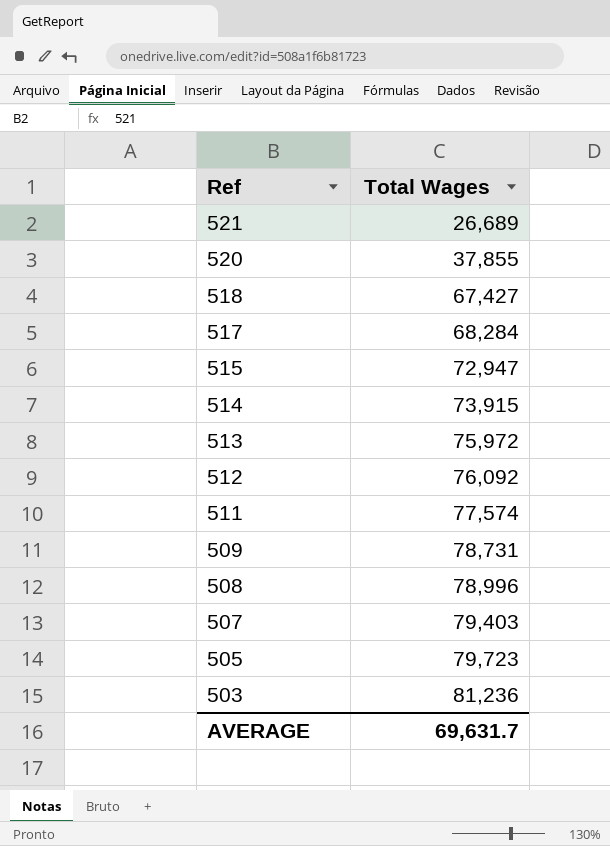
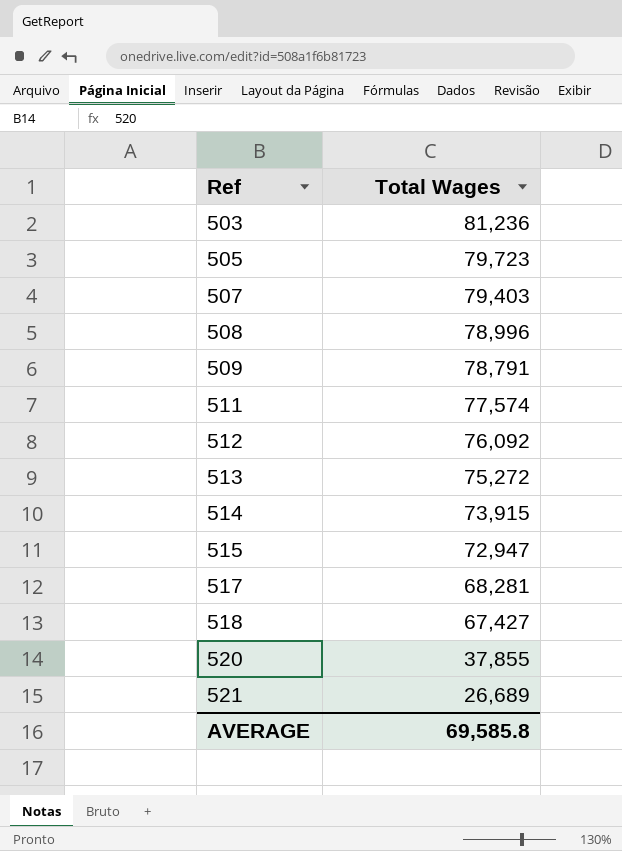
row order: Ref descending -> Ref ascending
509 | Total Wages: 78,731 -> 78,791
513 | Total Wages: 75,972 -> 75,272
517 | Total Wages: 68,284 -> 68,281
AVERAGE | Total Wages: 69,631.7 -> 69,585.8

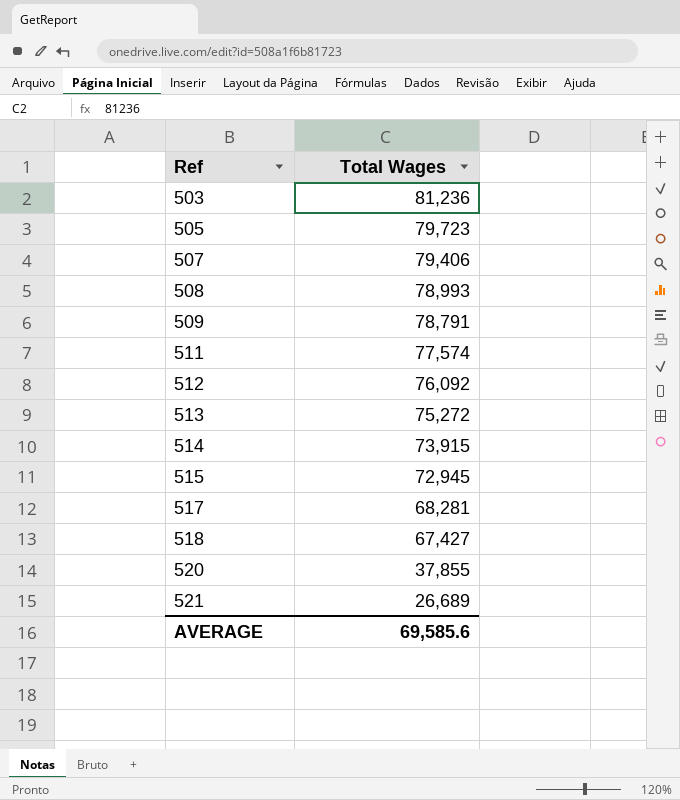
507 | Total Wages: 79,403 -> 79,406
508 | Total Wages: 78,996 -> 78,993
515 | Total Wages: 72,947 -> 72,945
AVERAGE | Total Wages: 69,585.8 -> 69,585.6

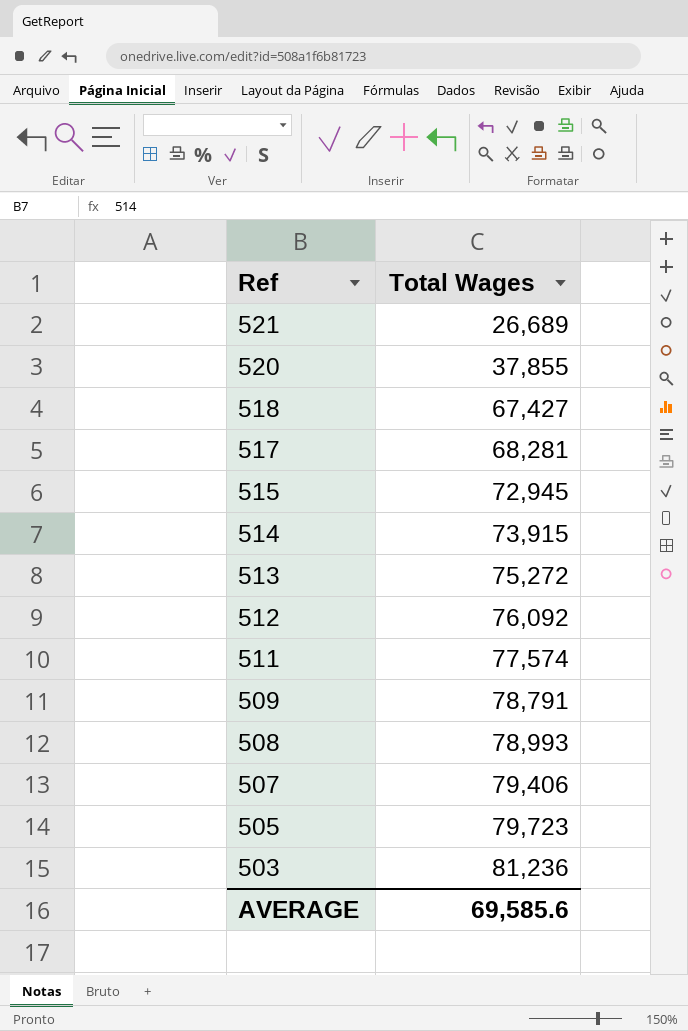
row order: Ref ascending -> Ref descending

